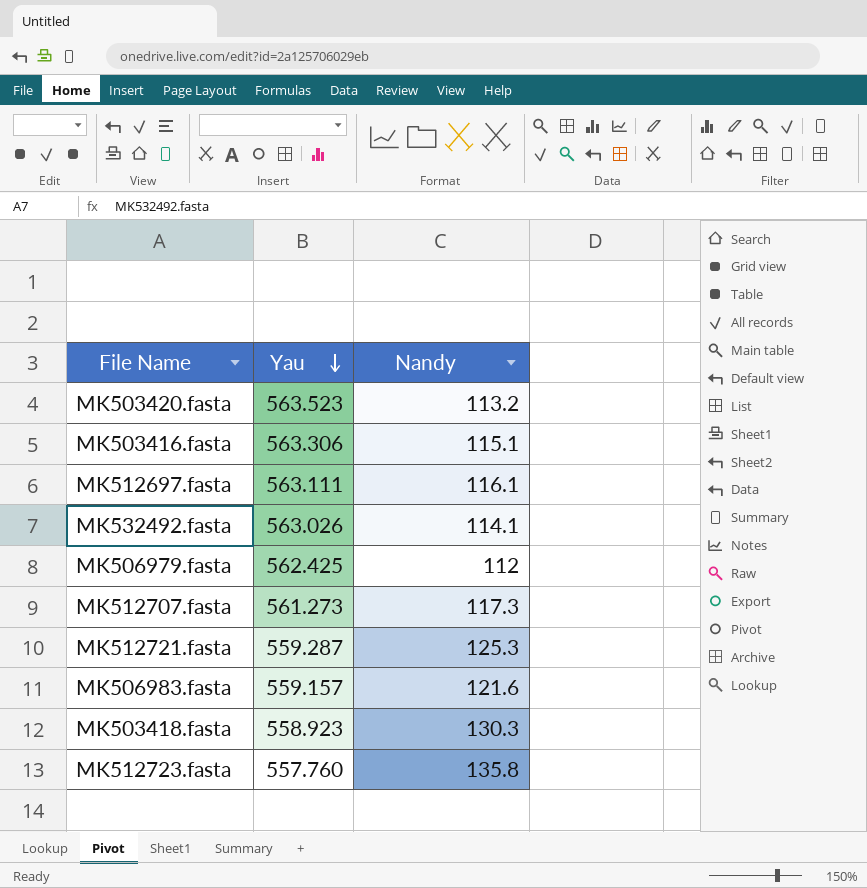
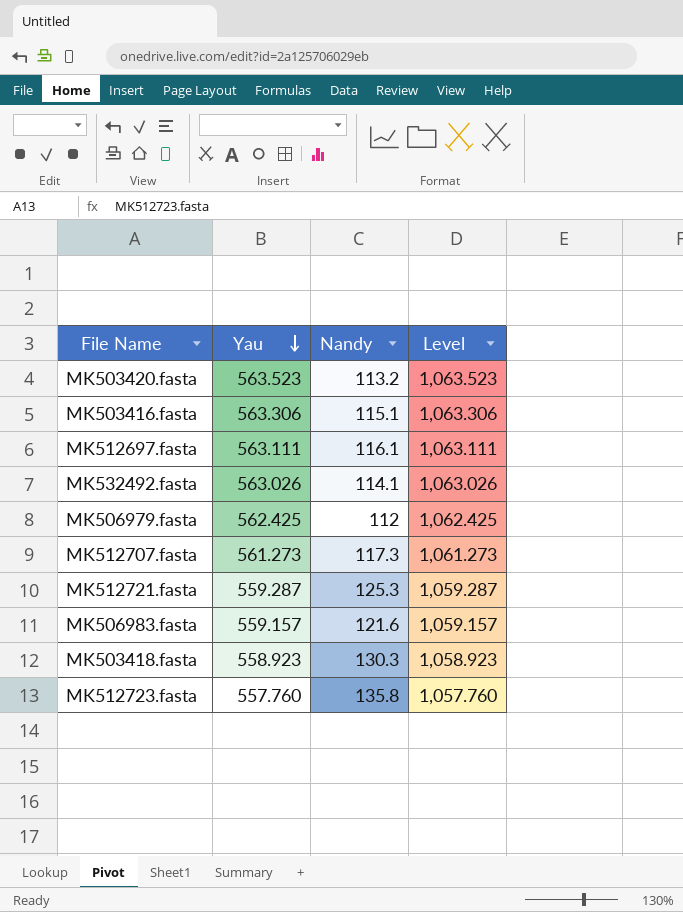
column Level | formula: none -> [Yau] + 500

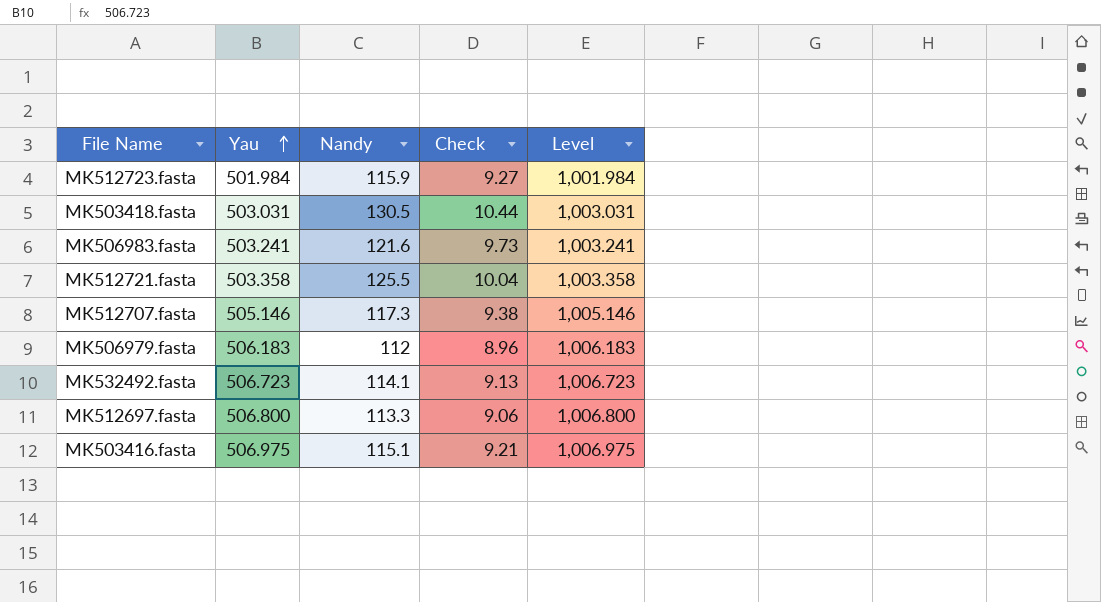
row order: Yau descending -> Yau ascending
column Check | formula: none -> [Nandy] * 0.08
row MK503420.fasta: 563.523 | 113.2 | 1,063.523 -> none
MK512723.fasta | Yau: 557.760 -> 501.984
MK512723.fasta | Nandy: 135.8 -> 115.9
MK512723.fasta | Level: 1,057.760 -> 1,001.984
MK503418.fasta | Yau: 558.923 -> 503.031
MK503418.fasta | Nandy: 130.3 -> 130.5
MK503418.fasta | Level: 1,058.923 -> 1,003.031
MK506983.fasta | Yau: 559.157 -> 503.241
MK506983.fasta | Level: 1,059.157 -> 1,003.241
MK512721.fasta | Yau: 559.287 -> 503.358
MK512721.fasta | Nandy: 125.3 -> 125.5
MK512721.fasta | Level: 1,059.287 -> 1,003.358
MK512707.fasta | Yau: 561.273 -> 505.146
MK512707.fasta | Level: 1,061.273 -> 1,005.146
MK506979.fasta | Yau: 562.425 -> 506.183
MK506979.fasta | Level: 1,062.425 -> 1,006.183
MK532492.fasta | Yau: 563.026 -> 506.723
MK532492.fasta | Level: 1,063.026 -> 1,006.723
MK512697.fasta | Yau: 563.111 -> 506.800
MK512697.fasta | Nandy: 116.1 -> 113.3
MK512697.fasta | Level: 1,063.111 -> 1,006.800
MK503416.fasta | Yau: 563.306 -> 506.975
MK503416.fasta | Level: 1,063.306 -> 1,006.975

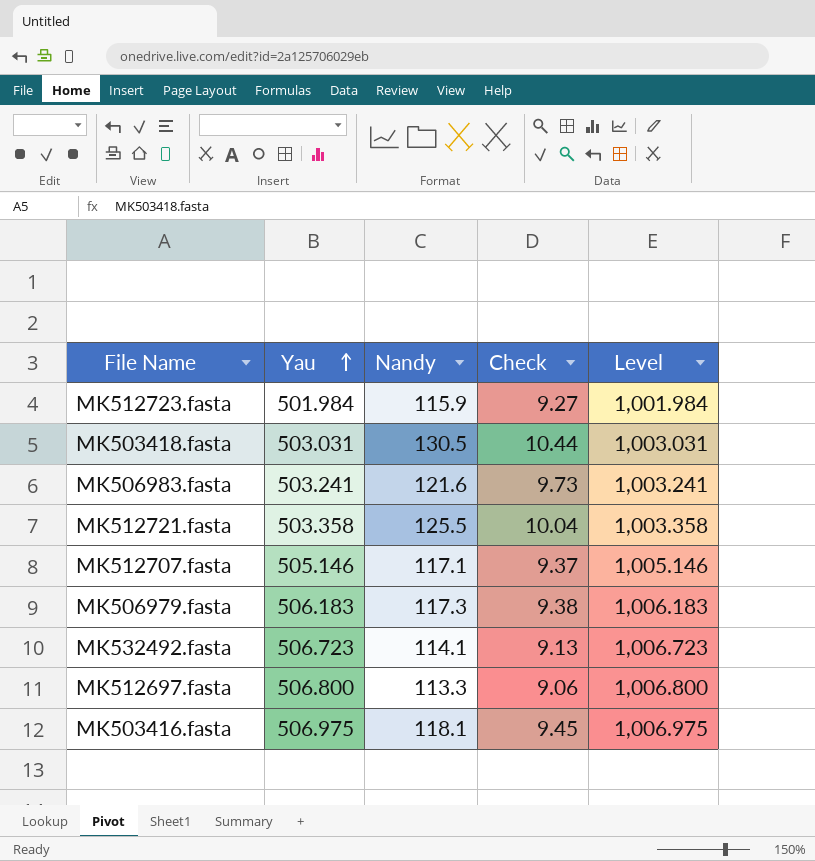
MK512707.fasta | Nandy: 117.3 -> 117.1
MK512707.fasta | Check: 9.38 -> 9.37
MK506979.fasta | Nandy: 112 -> 117.3
MK506979.fasta | Check: 8.96 -> 9.38
MK503416.fasta | Nandy: 115.1 -> 118.1
MK503416.fasta | Check: 9.21 -> 9.45

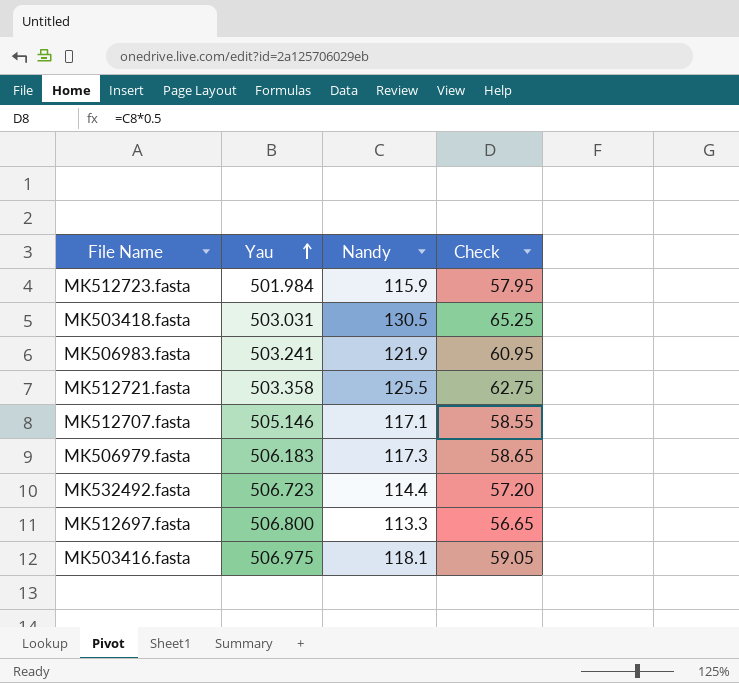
column Level | formula: [Yau] + 500 -> none
column Check | formula: [Nandy] * 0.08 -> [Nandy] * 0.5
MK506983.fasta | Nandy: 121.6 -> 121.9
MK532492.fasta | Nandy: 114.1 -> 114.4

